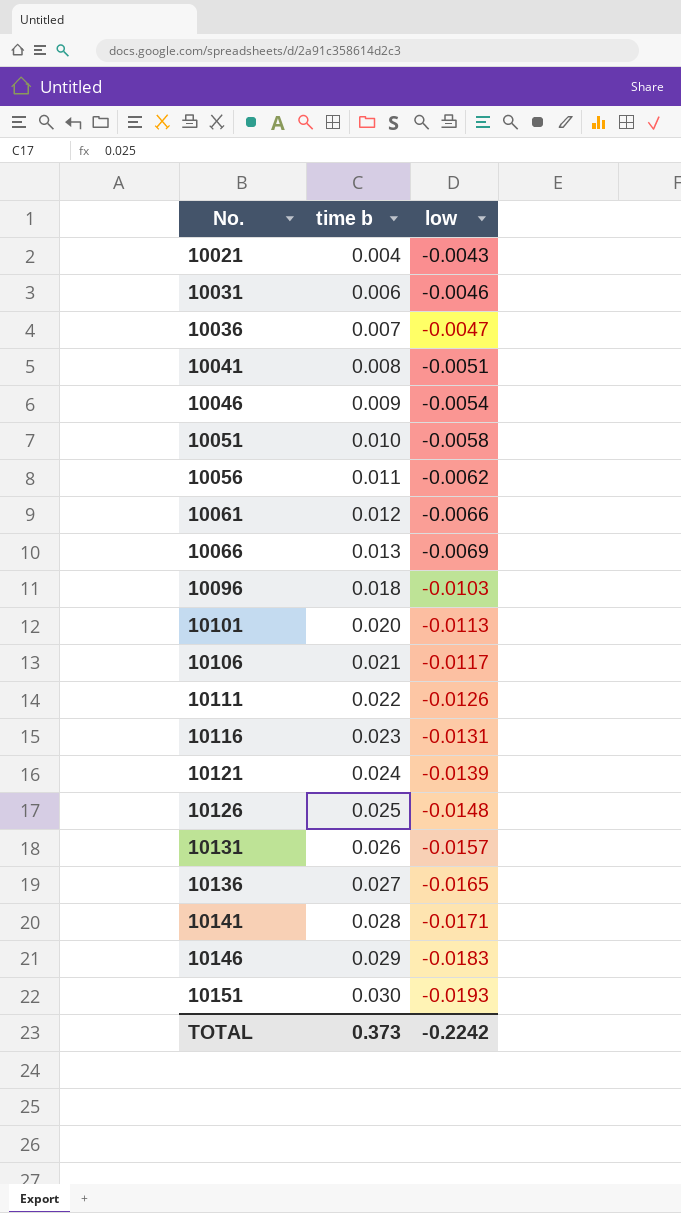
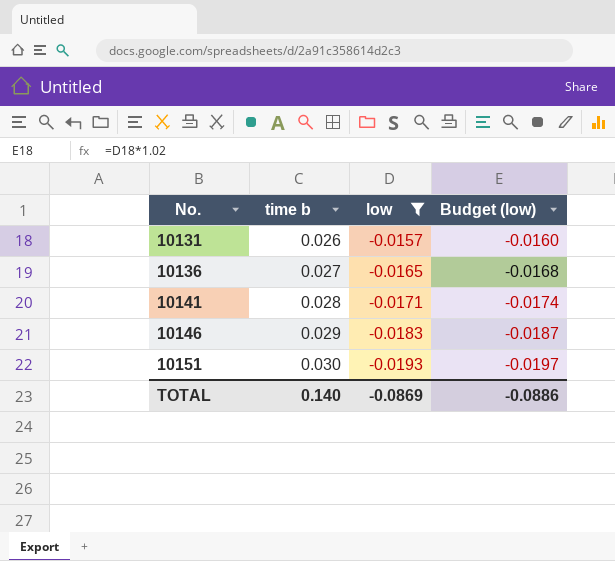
filter: none -> low <= -0.0157
column Budget (low) | formula: none -> [low] * 1.02
TOTAL | time b: 0.373 -> 0.140
TOTAL | low: -0.2242 -> -0.0869

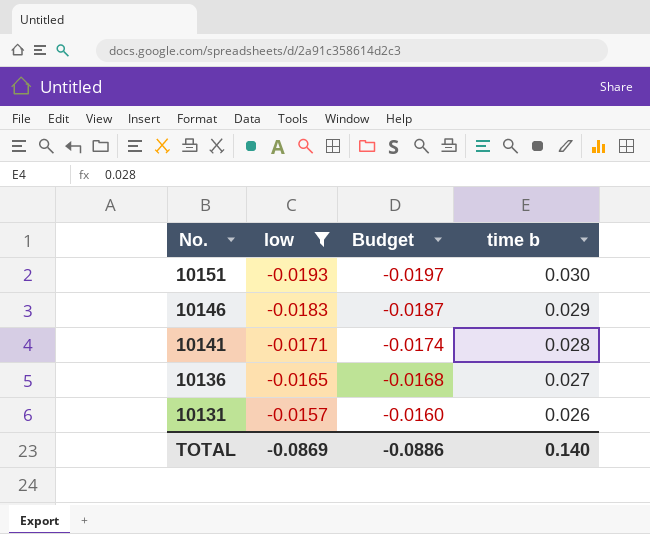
row order: No. ascending -> No. descending
column name: Budget (low) -> Budget
column time b | position: 2 -> 4

